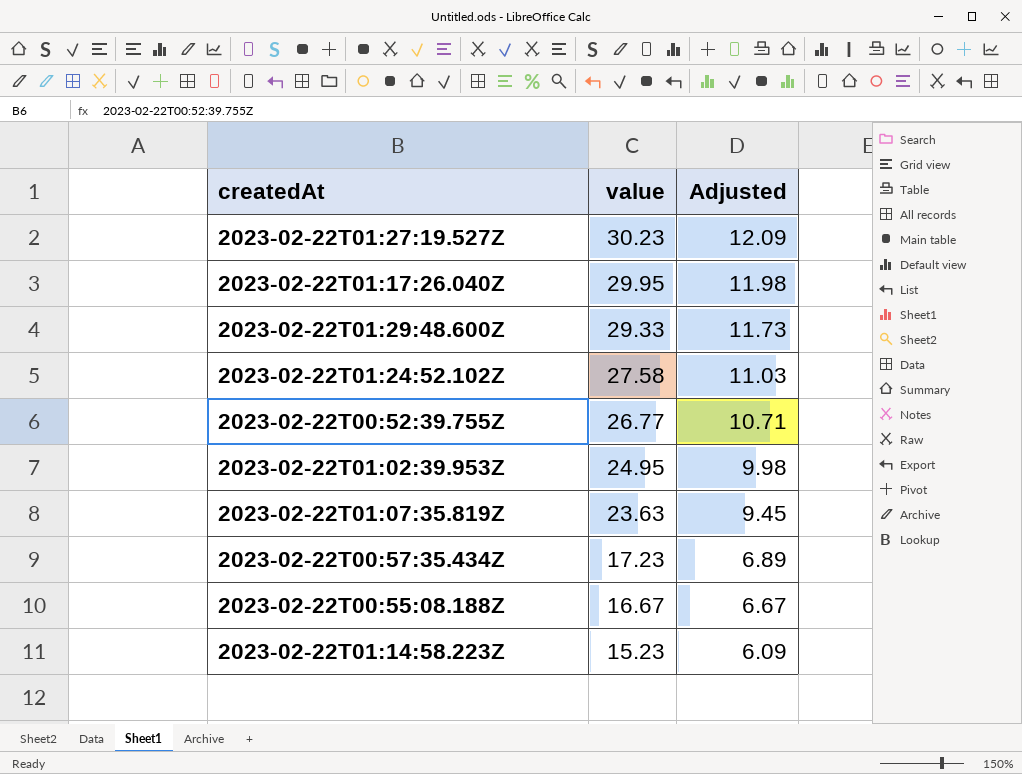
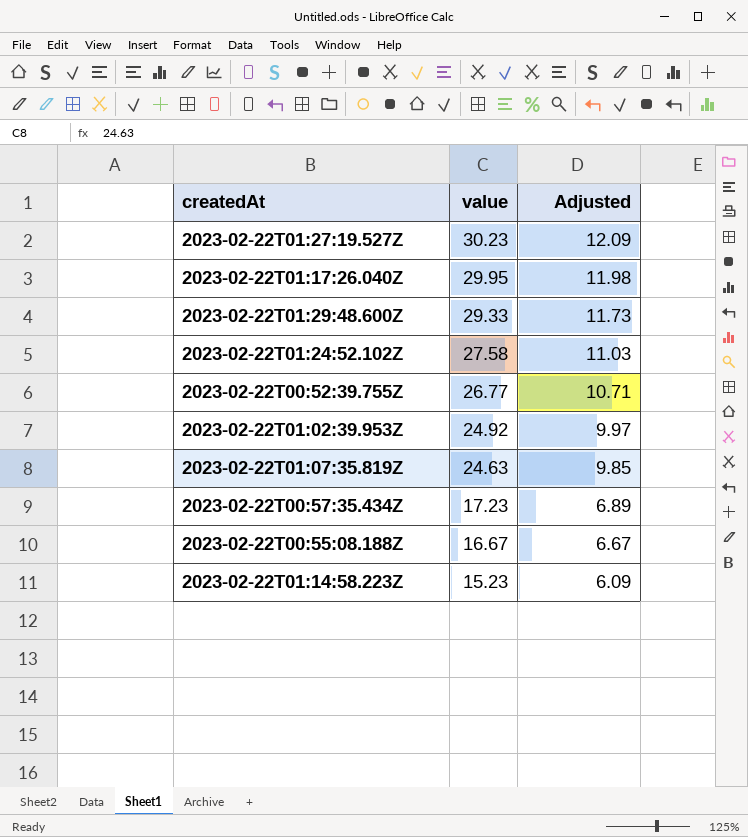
2023-02-22T01:02:39.953Z | value: 24.95 -> 24.92
2023-02-22T01:02:39.953Z | Adjusted: 9.98 -> 9.97
2023-02-22T01:07:35.819Z | value: 23.63 -> 24.63
2023-02-22T01:07:35.819Z | Adjusted: 9.45 -> 9.85

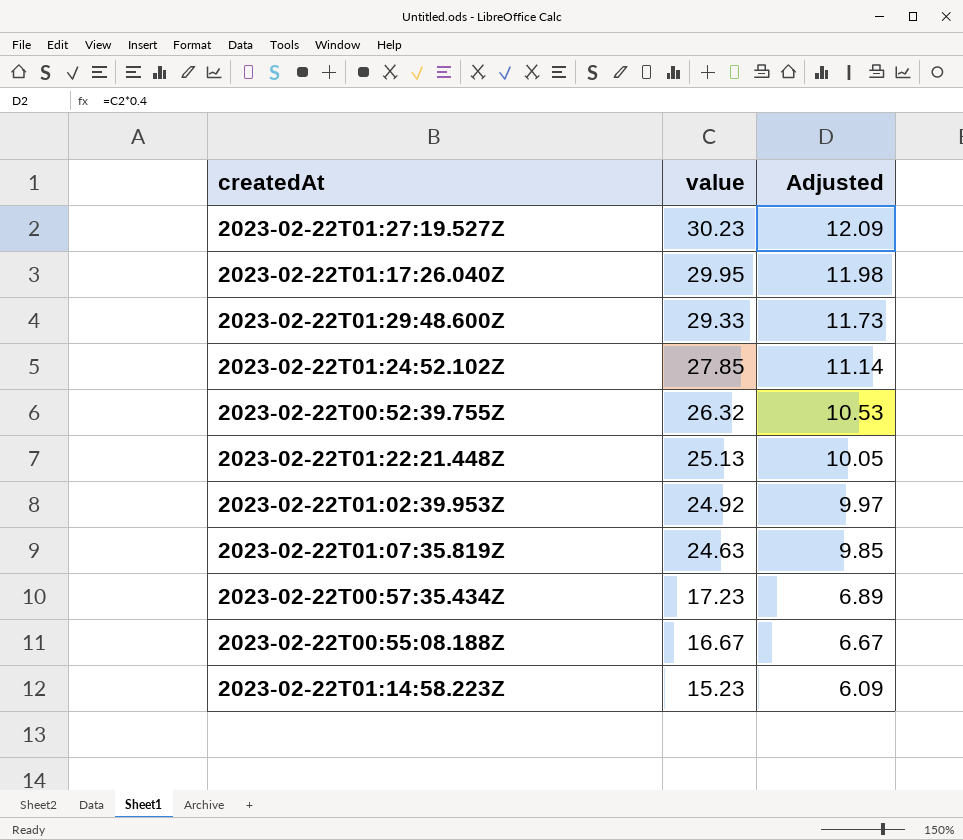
2023-02-22T01:24:52.102Z | value: 27.58 -> 27.85
2023-02-22T01:24:52.102Z | Adjusted: 11.03 -> 11.14
2023-02-22T00:52:39.755Z | value: 26.77 -> 26.32
2023-02-22T00:52:39.755Z | Adjusted: 10.71 -> 10.53
row 2023-02-22T01:22:21.448Z: none -> 25.13 | 10.05

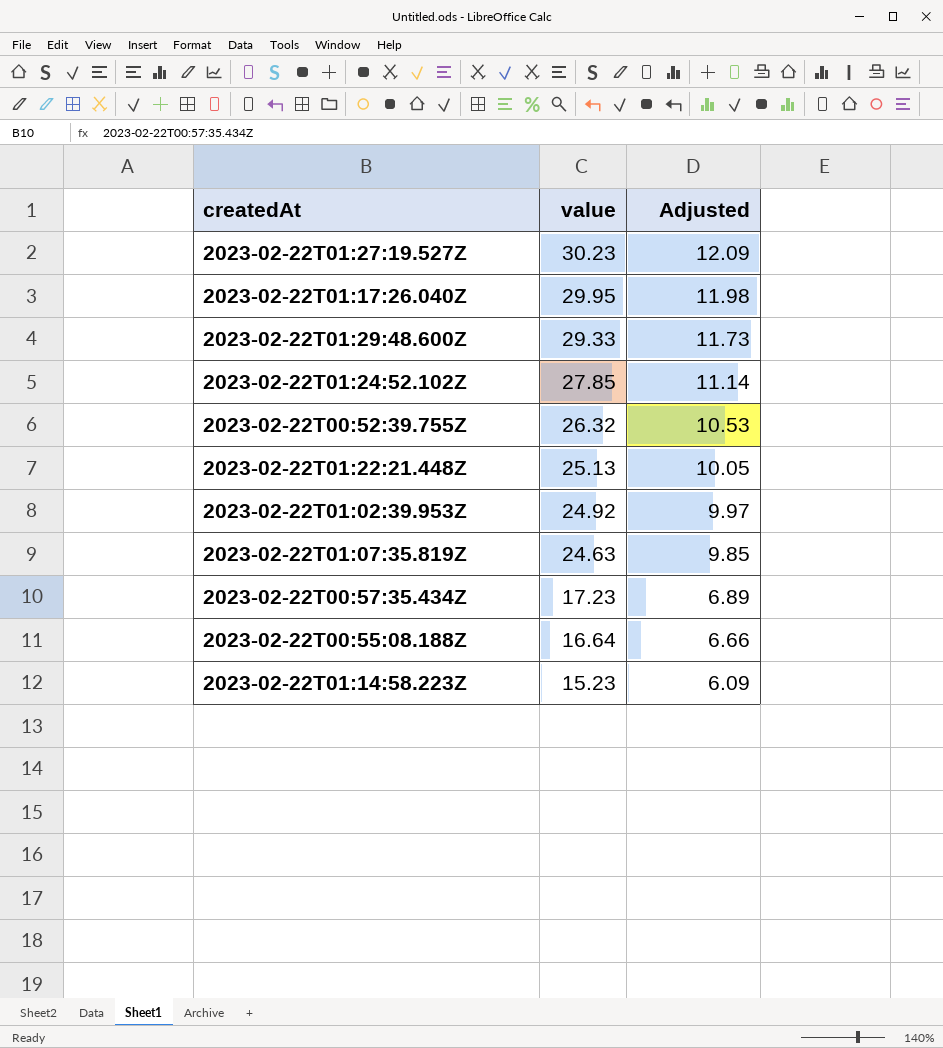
2023-02-22T00:55:08.188Z | value: 16.67 -> 16.64
2023-02-22T00:55:08.188Z | Adjusted: 6.67 -> 6.66

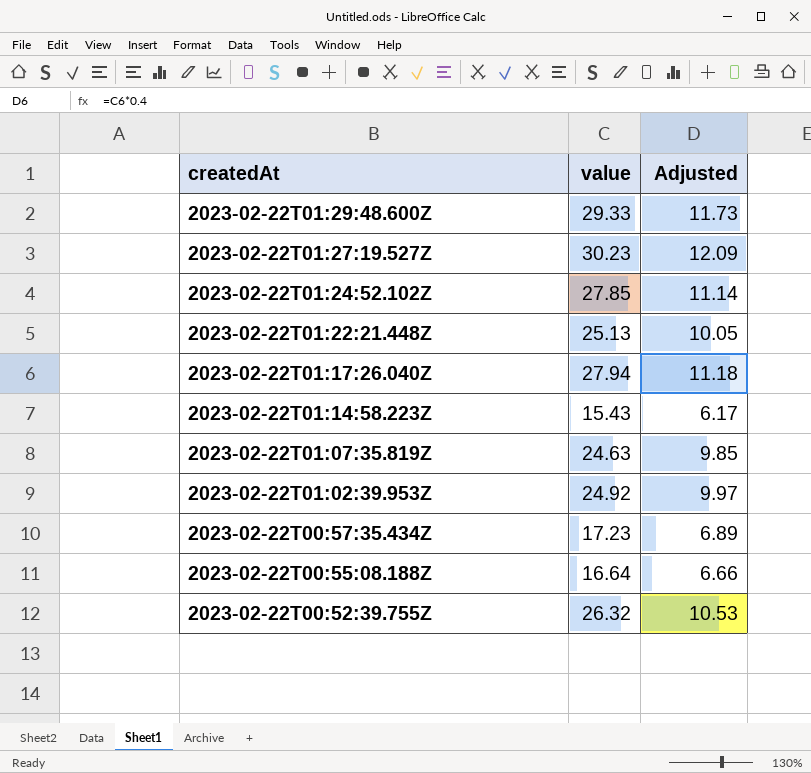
row order: value descending -> createdAt descending
2023-02-22T01:17:26.040Z | value: 29.95 -> 27.94
2023-02-22T01:17:26.040Z | Adjusted: 11.98 -> 11.18
2023-02-22T01:14:58.223Z | value: 15.23 -> 15.43
2023-02-22T01:14:58.223Z | Adjusted: 6.09 -> 6.17

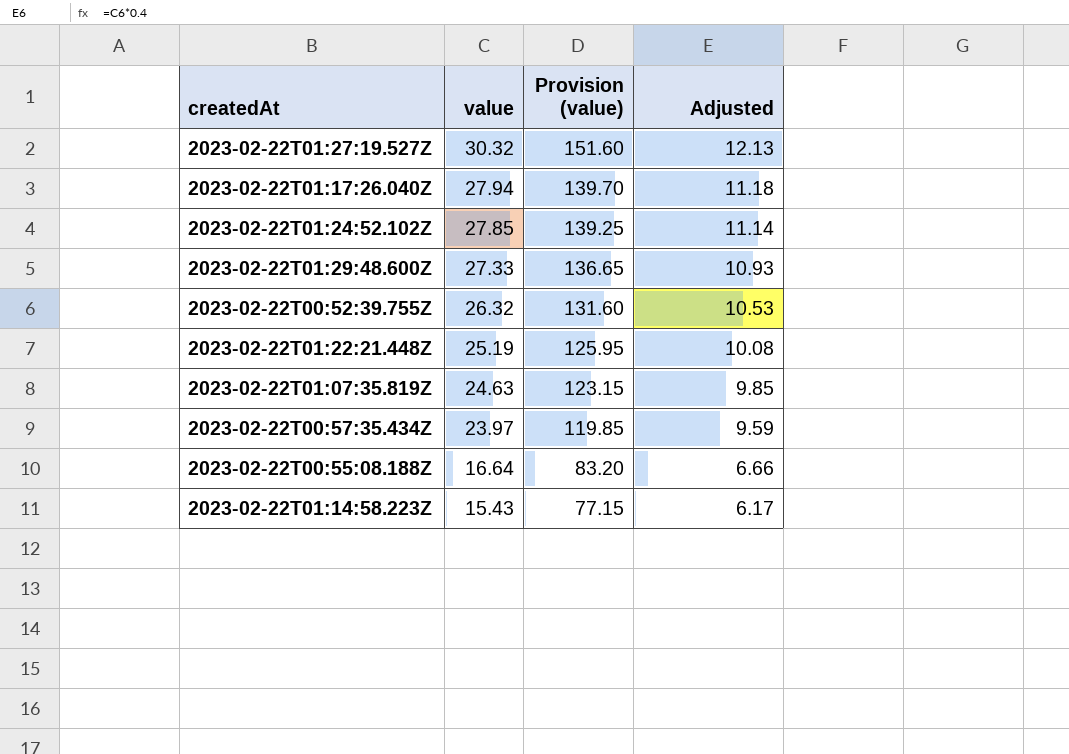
row order: createdAt descending -> value descending
column Provision (value) | formula: none -> [value] * 5
row 2023-02-22T01:02:39.953Z: 24.92 | 9.97 -> none
2023-02-22T01:27:19.527Z | value: 30.23 -> 30.32
2023-02-22T01:27:19.527Z | Adjusted: 12.09 -> 12.13
2023-02-22T01:29:48.600Z | value: 29.33 -> 27.33
2023-02-22T01:29:48.600Z | Adjusted: 11.73 -> 10.93
2023-02-22T01:22:21.448Z | value: 25.13 -> 25.19
2023-02-22T01:22:21.448Z | Adjusted: 10.05 -> 10.08
2023-02-22T00:57:35.434Z | value: 17.23 -> 23.97
2023-02-22T00:57:35.434Z | Adjusted: 6.89 -> 9.59

